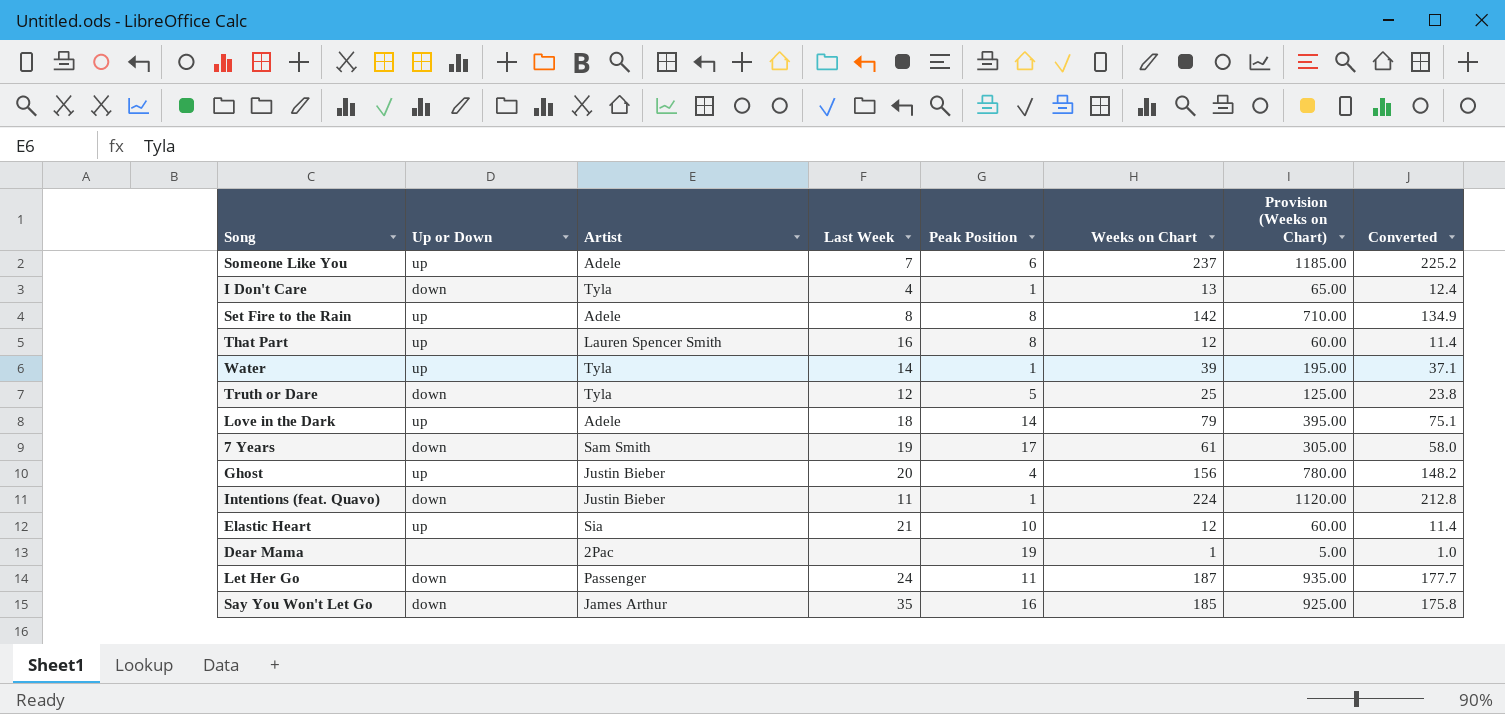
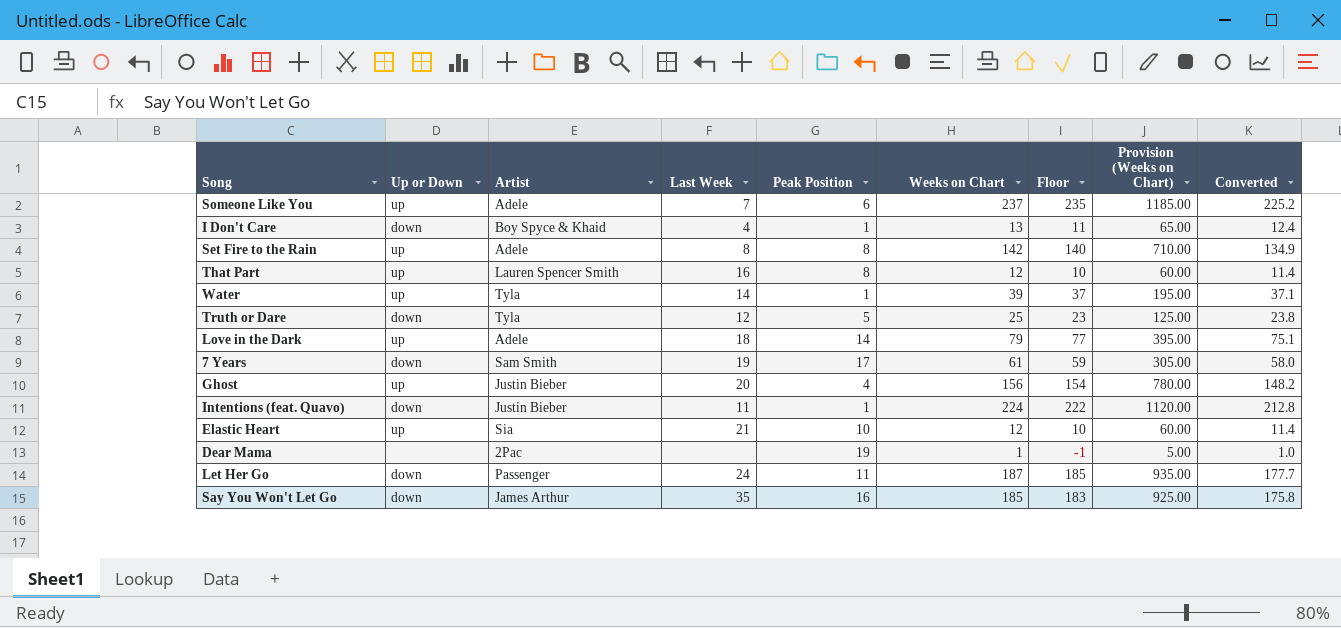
column Floor | formula: none -> [Weeks on Chart] - 2
I Don't Care | Artist: Tyla -> Boy Spyce & Khaid

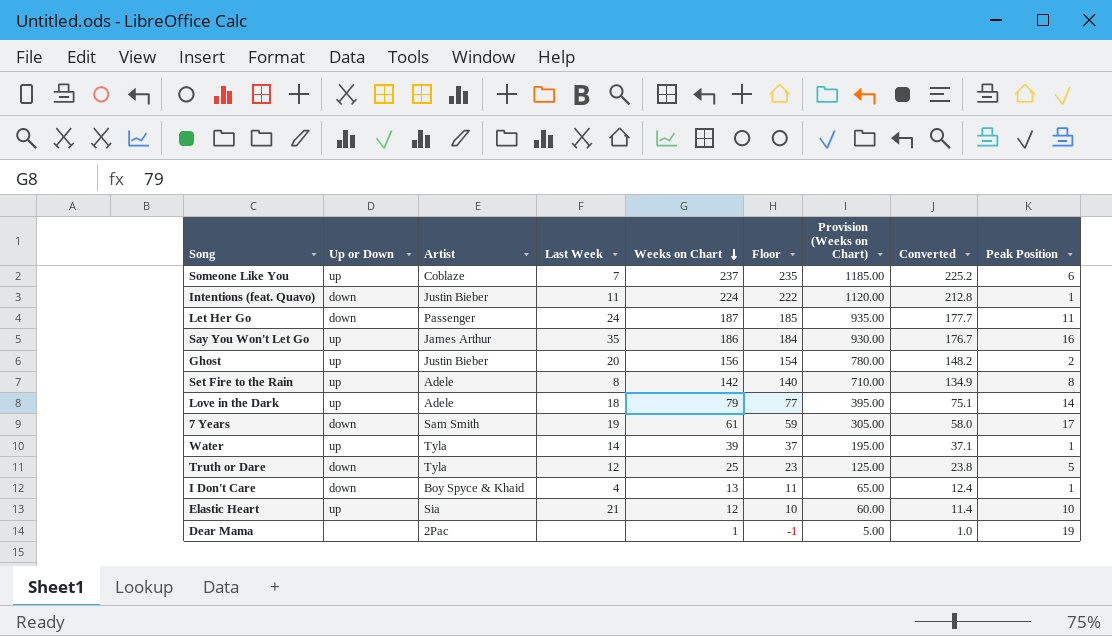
row order: none -> Weeks on Chart descending
column Peak Position | position: 5 -> 9
row That Part: up | Lauren Spencer Smith | 16 | 8 | 12 | 10 | 60.00 | 11.4 -> none
Someone Like You | Artist: Adele -> Coblaze
Say You Won't Let Go | Up or Down: down -> up
Say You Won't Let Go | Weeks on Chart: 185 -> 186
Say You Won't Let Go | Floor: 183 -> 184
Say You Won't Let Go | Provision (Weeks on Chart): 925.00 -> 930.00
Say You Won't Let Go | Converted: 175.8 -> 176.7
Ghost | Peak Position: 4 -> 2

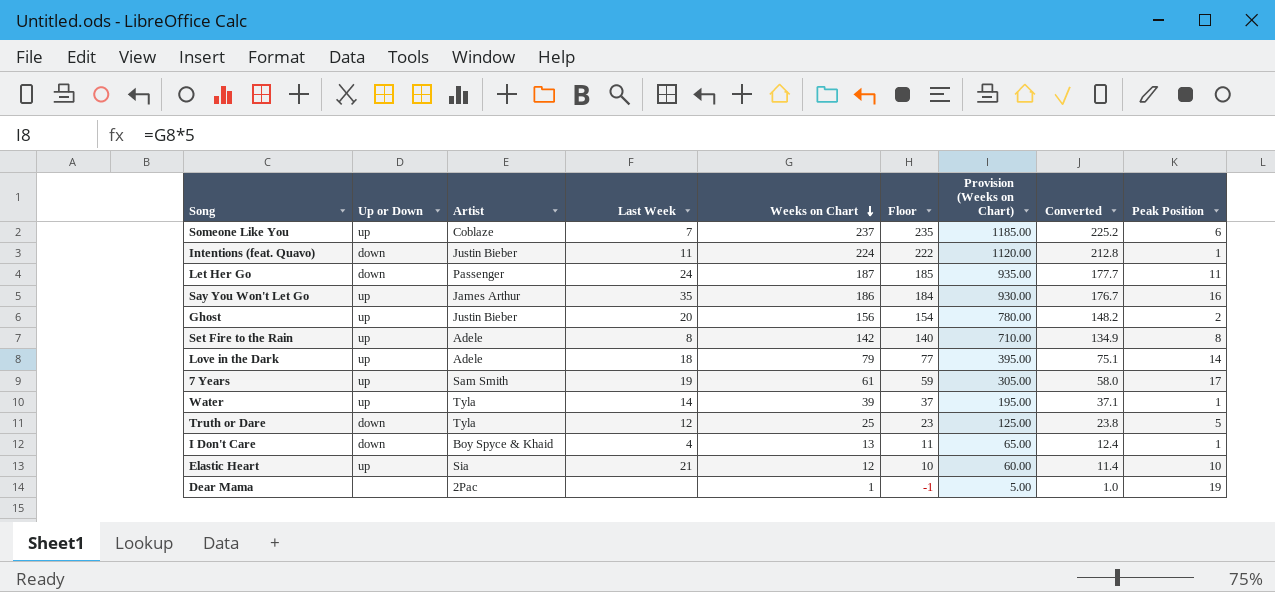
7 Years | Up or Down: down -> up

